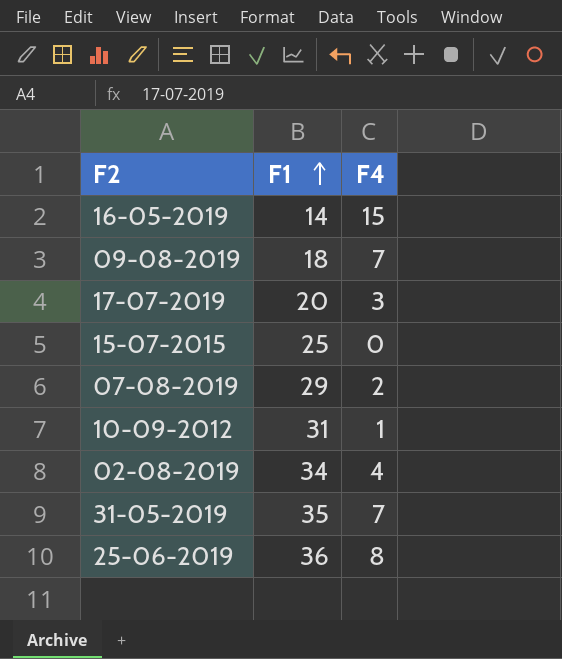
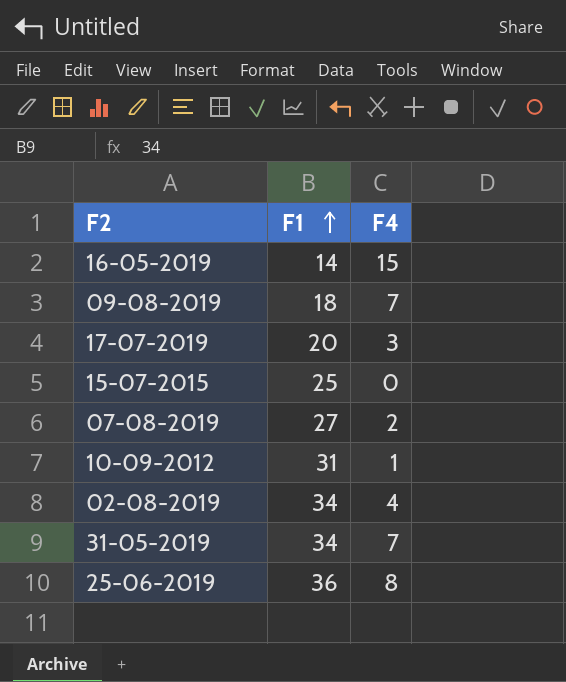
07-08-2019 | F1: 29 -> 27
31-05-2019 | F1: 35 -> 34

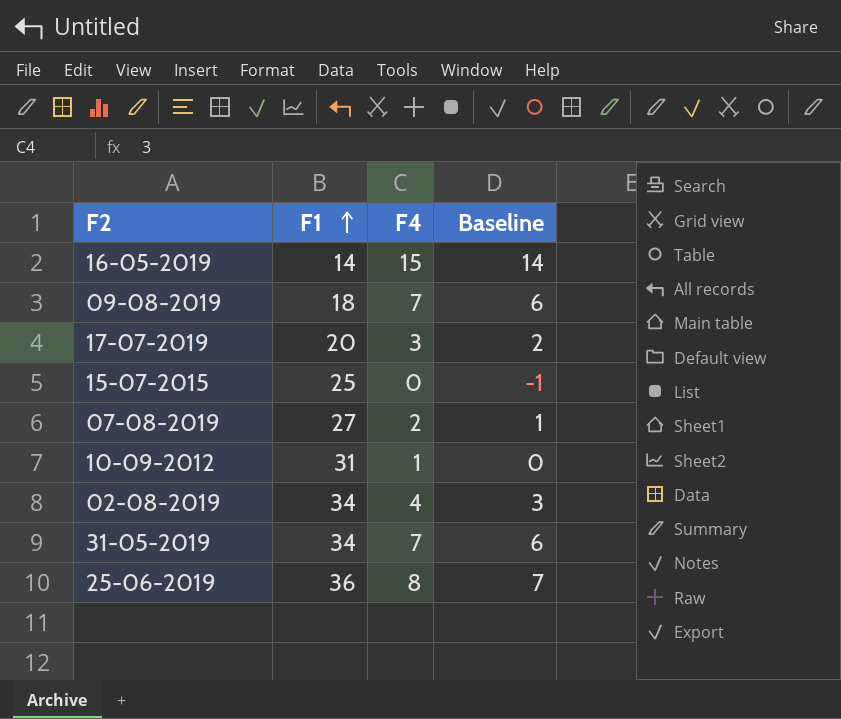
column Baseline | formula: none -> [F4] - 1

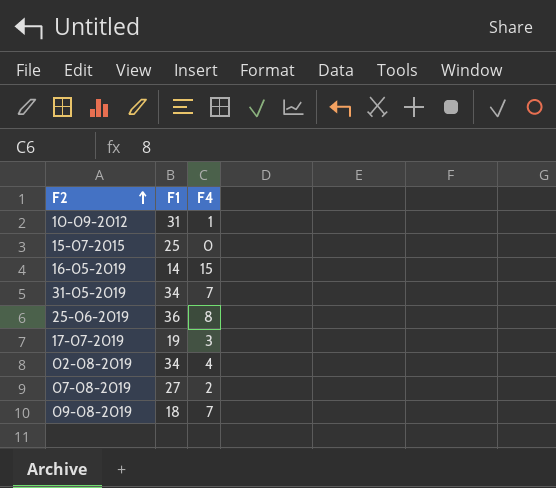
row order: F1 ascending -> F2 ascending
column Baseline | formula: [F4] - 1 -> none
17-07-2019 | F1: 20 -> 19

